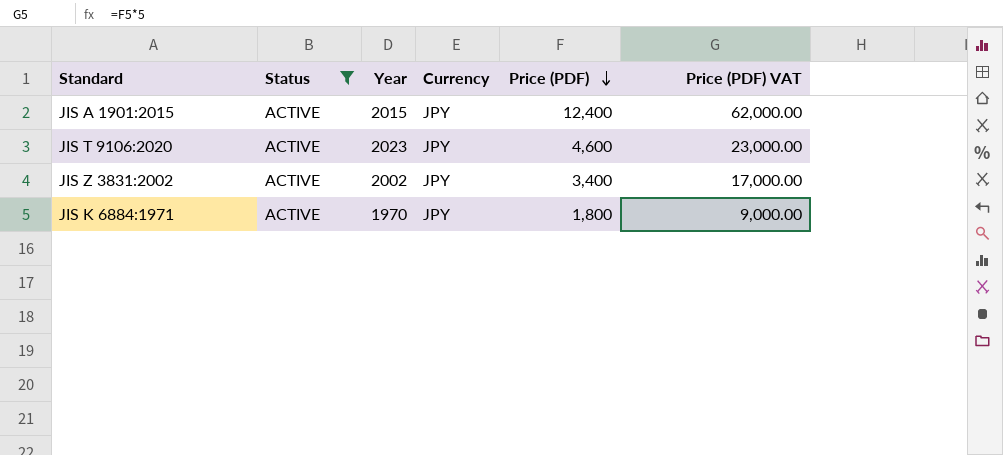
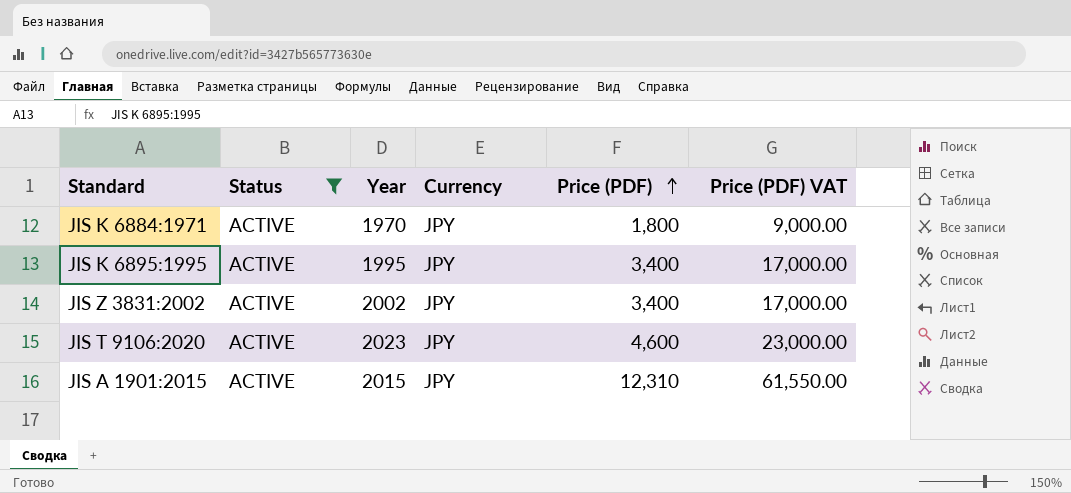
row order: Price (PDF) descending -> Price (PDF) ascending
row JIS K 6895:1995: none -> ACTIVE | 1995 | JPY | 3,400 | 17,000.00
JIS A 1901:2015 | Price (PDF): 12,400 -> 12,310
JIS A 1901:2015 | Price (PDF) VAT: 62,000.00 -> 61,550.00

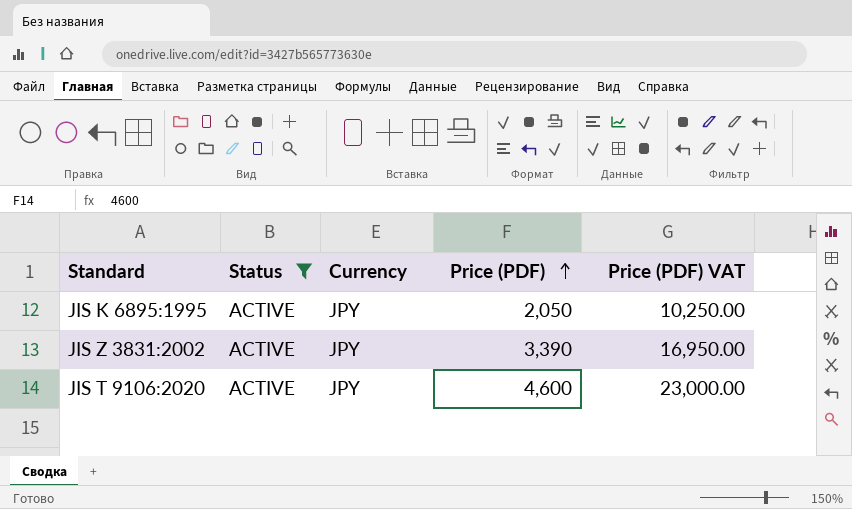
column Year | position: 3 -> none
row JIS K 6884:1971: ACTIVE | 1970 | JPY | 1,800 | 9,000.00 -> none
row JIS A 1901:2015: ACTIVE | 2015 | JPY | 12,310 | 61,550.00 -> none
JIS K 6895:1995 | Price (PDF): 3,400 -> 2,050
JIS K 6895:1995 | Price (PDF) VAT: 17,000.00 -> 10,250.00
JIS Z 3831:2002 | Price (PDF): 3,400 -> 3,390
JIS Z 3831:2002 | Price (PDF) VAT: 17,000.00 -> 16,950.00

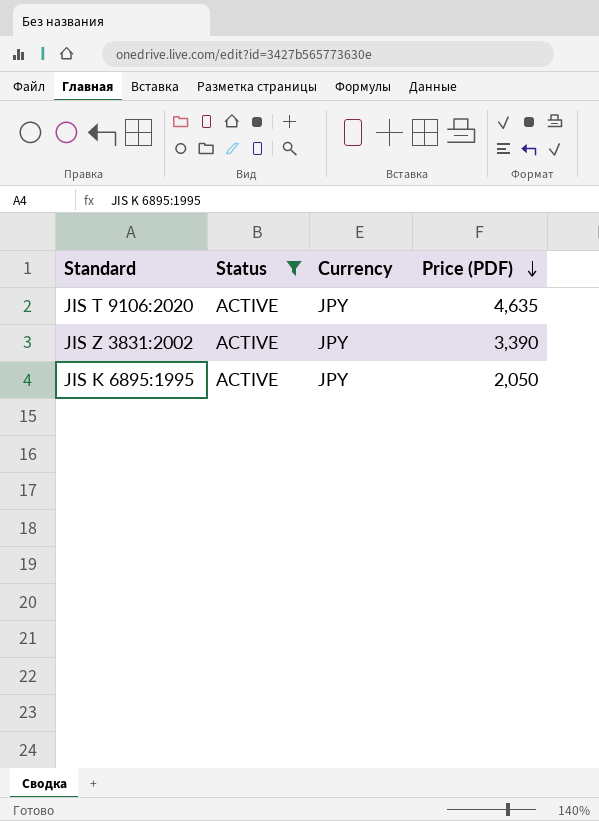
row order: Price (PDF) ascending -> Price (PDF) descending
column Price (PDF) VAT | formula: [Price (PDF)] * 5 -> none
JIS T 9106:2020 | Price (PDF): 4,600 -> 4,635

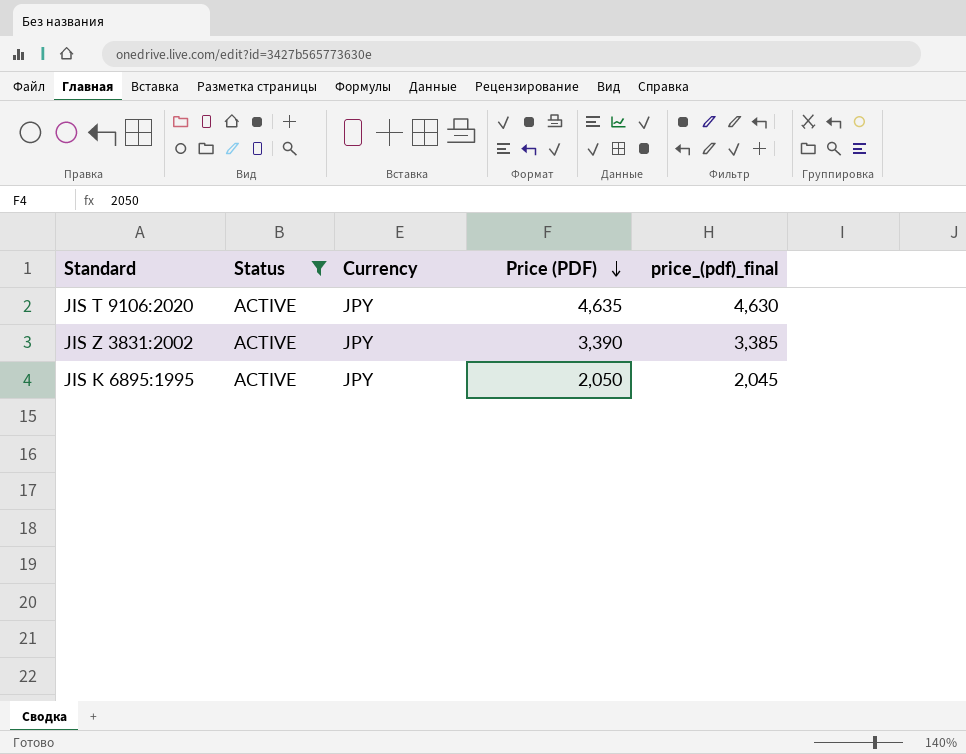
column price_(pdf)_final | formula: none -> [Price (PDF)] - 5

